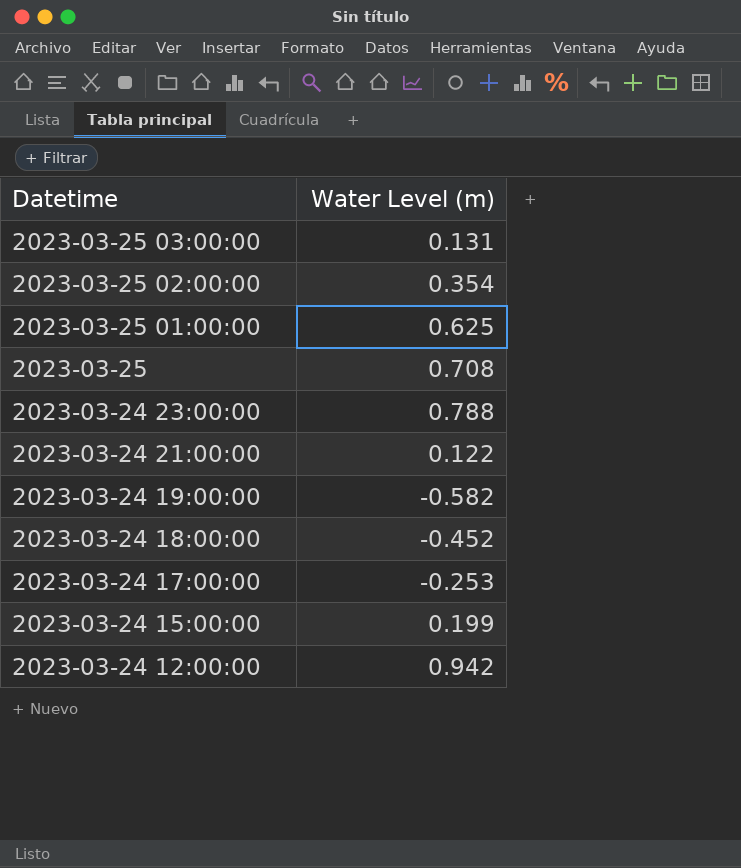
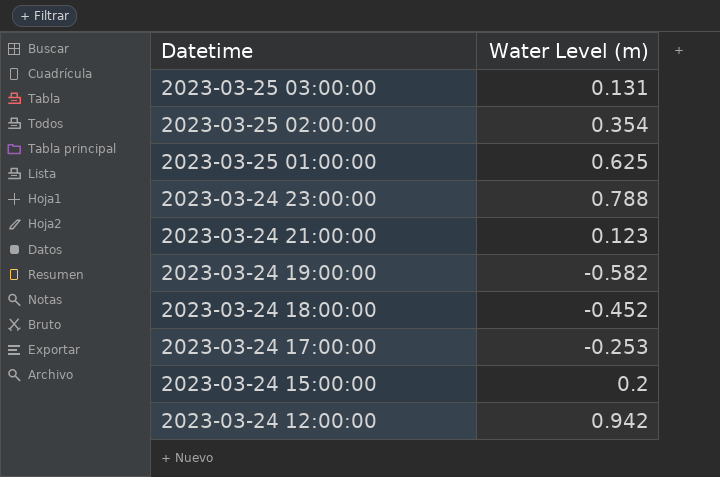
row 2023-03-25: 0.708 -> none
2023-03-24 21:00:00 | Water Level (m): 0.122 -> 0.123
2023-03-24 15:00:00 | Water Level (m): 0.199 -> 0.2

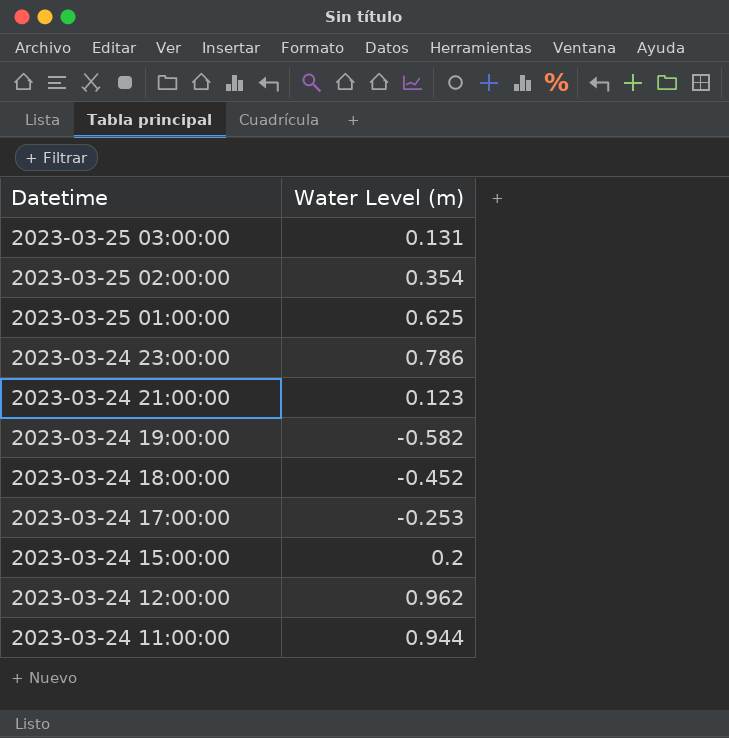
2023-03-24 23:00:00 | Water Level (m): 0.788 -> 0.786
2023-03-24 12:00:00 | Water Level (m): 0.942 -> 0.962
row 2023-03-24 11:00:00: none -> 0.944

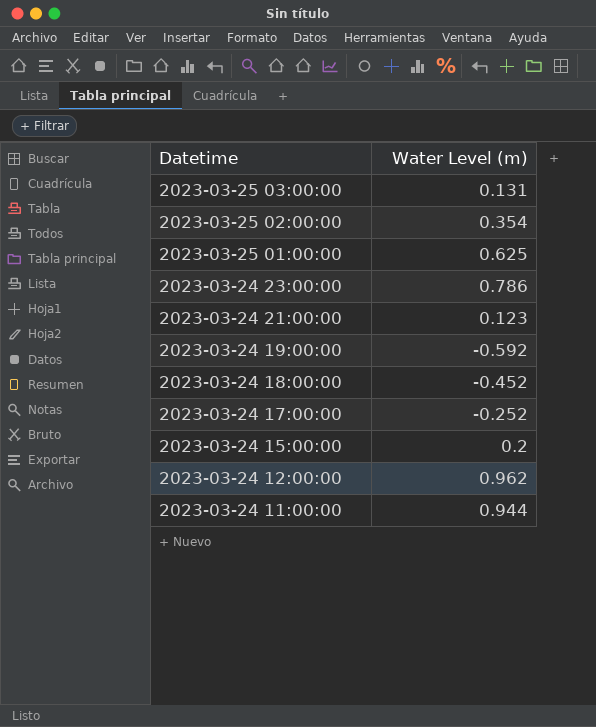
2023-03-24 19:00:00 | Water Level (m): -0.582 -> -0.592
2023-03-24 17:00:00 | Water Level (m): -0.253 -> -0.252

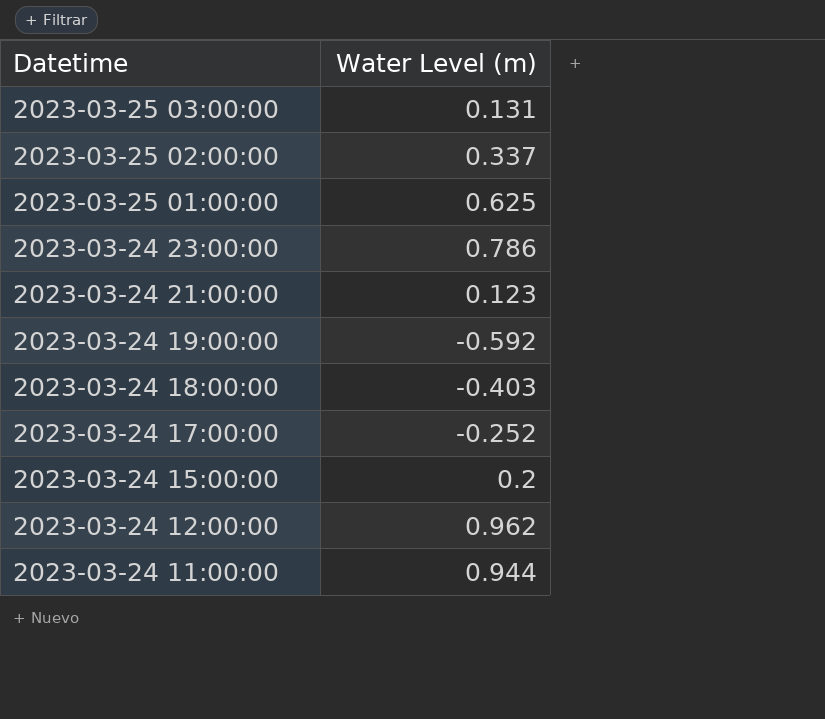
2023-03-25 02:00:00 | Water Level (m): 0.354 -> 0.337
2023-03-24 18:00:00 | Water Level (m): -0.452 -> -0.403

